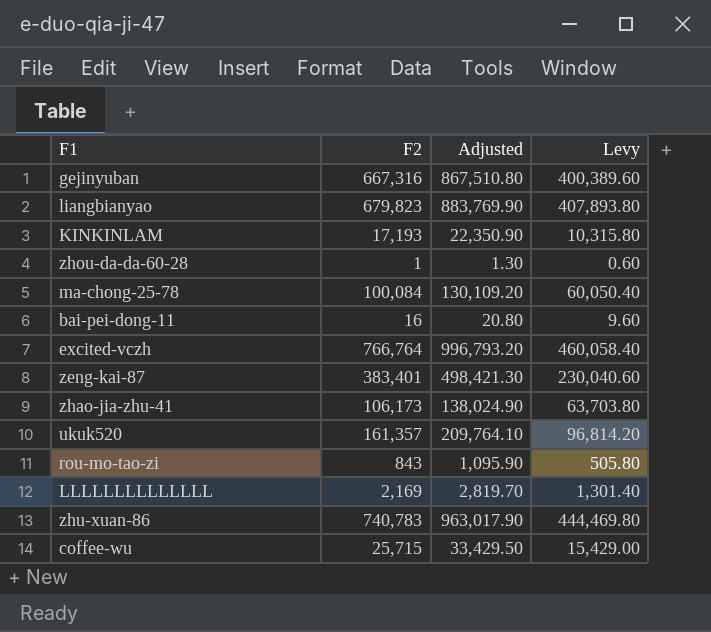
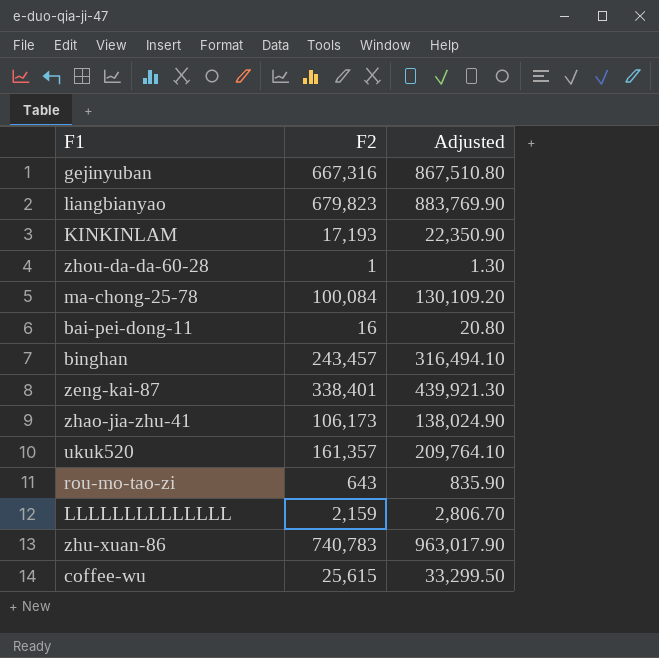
column Levy | formula: [F2] * 0.6 -> none
row excited-vczh: 766,764 | 996,793.20 | 460,058.40 -> none
row binghan: none -> 243,457 | 316,494.10
zeng-kai-87 | F2: 383,401 -> 338,401
zeng-kai-87 | Adjusted: 498,421.30 -> 439,921.30
rou-mo-tao-zi | F2: 843 -> 643
rou-mo-tao-zi | Adjusted: 1,095.90 -> 835.90
LLLLLLLLLLLLLL | F2: 2,169 -> 2,159
LLLLLLLLLLLLLL | Adjusted: 2,819.70 -> 2,806.70
coffee-wu | F2: 25,715 -> 25,615
coffee-wu | Adjusted: 33,429.50 -> 33,299.50

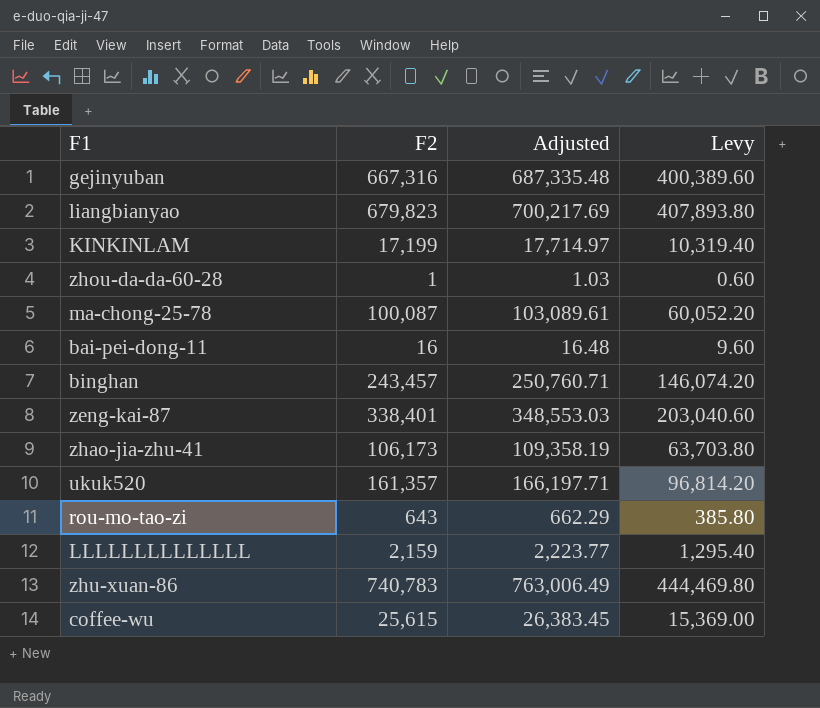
column Adjusted | formula: [F2] * 1.3 -> [F2] * 1.03
column Levy | formula: none -> [F2] * 0.6
KINKINLAM | F2: 17,193 -> 17,199
ma-chong-25-78 | F2: 100,084 -> 100,087

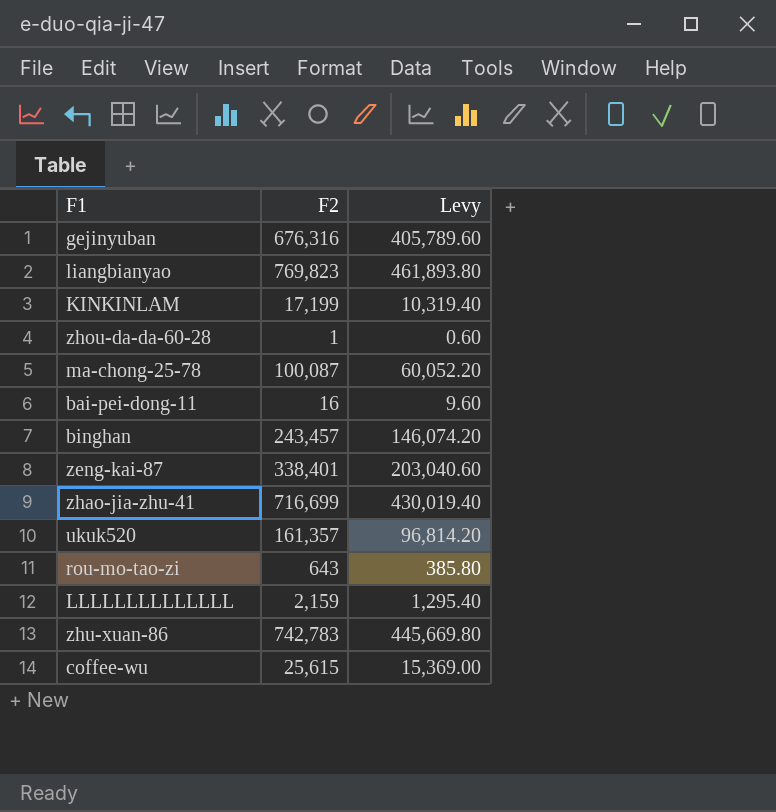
column Adjusted | formula: [F2] * 1.03 -> none
gejinyuban | F2: 667,316 -> 676,316
gejinyuban | Levy: 400,389.60 -> 405,789.60
liangbianyao | F2: 679,823 -> 769,823
liangbianyao | Levy: 407,893.80 -> 461,893.80
zhao-jia-zhu-41 | F2: 106,173 -> 716,699
zhao-jia-zhu-41 | Levy: 63,703.80 -> 430,019.40
zhu-xuan-86 | F2: 740,783 -> 742,783
zhu-xuan-86 | Levy: 444,469.80 -> 445,669.80

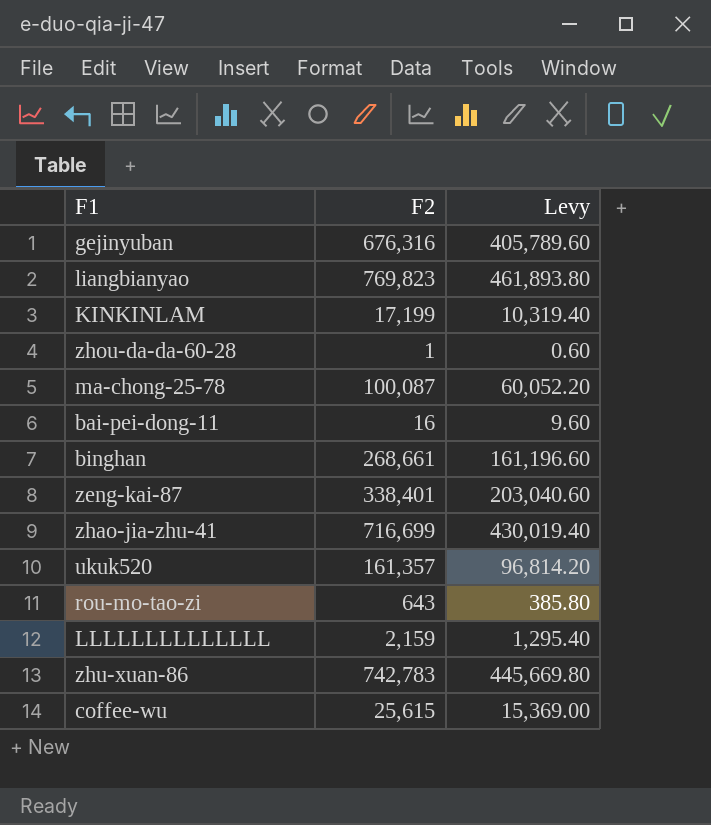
binghan | F2: 243,457 -> 268,661
binghan | Levy: 146,074.20 -> 161,196.60

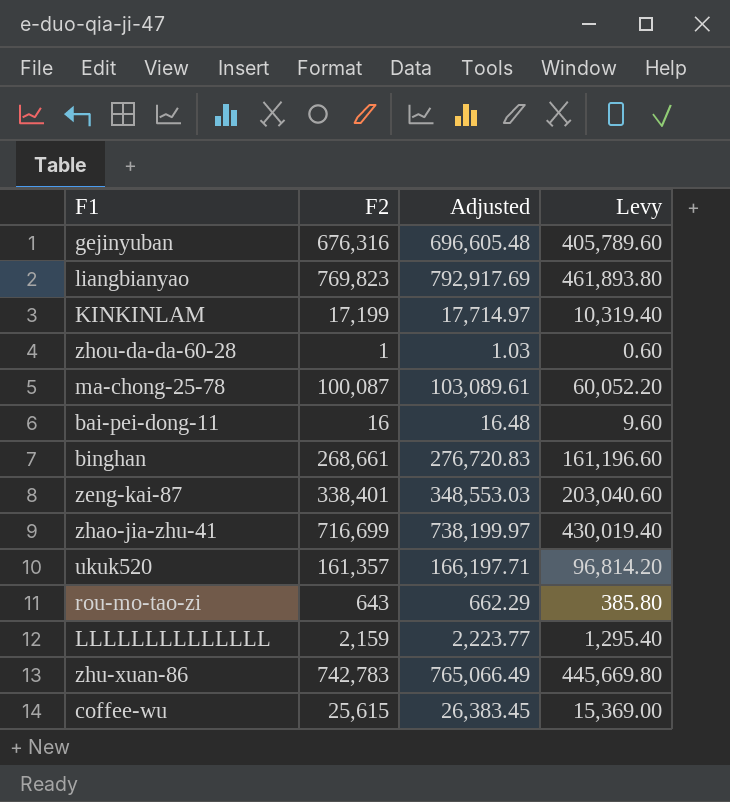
column Adjusted | formula: none -> [F2] * 1.03

